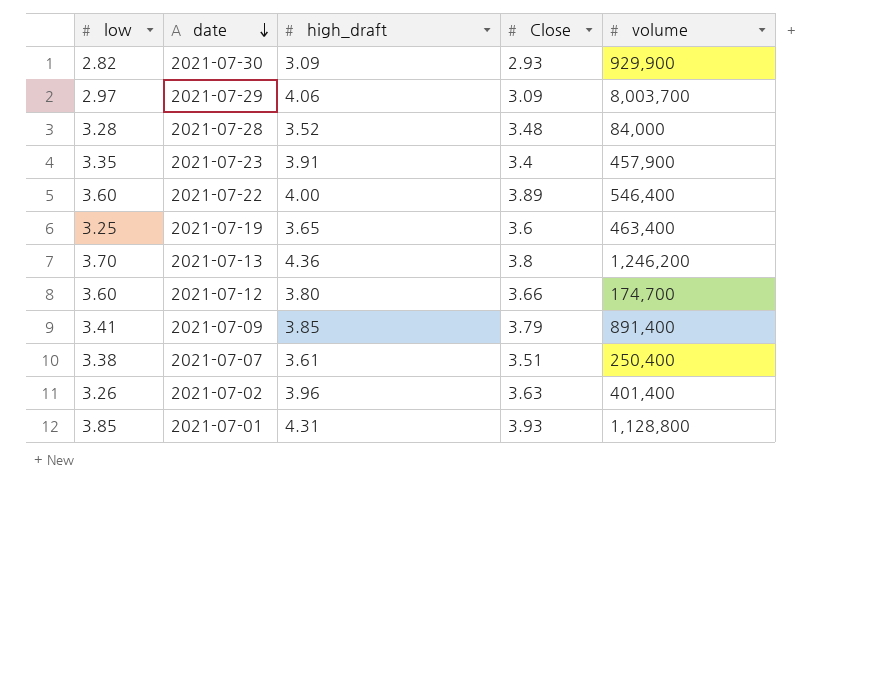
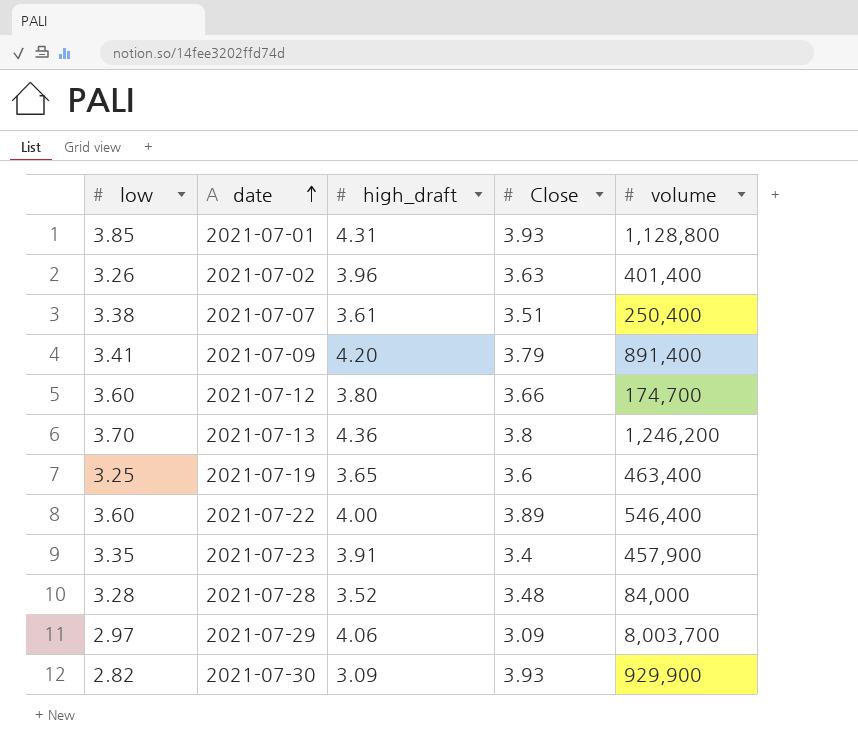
row order: date descending -> date ascending
2021-07-09 | high_draft: 3.85 -> 4.20
2021-07-30 | Close: 2.93 -> 3.93

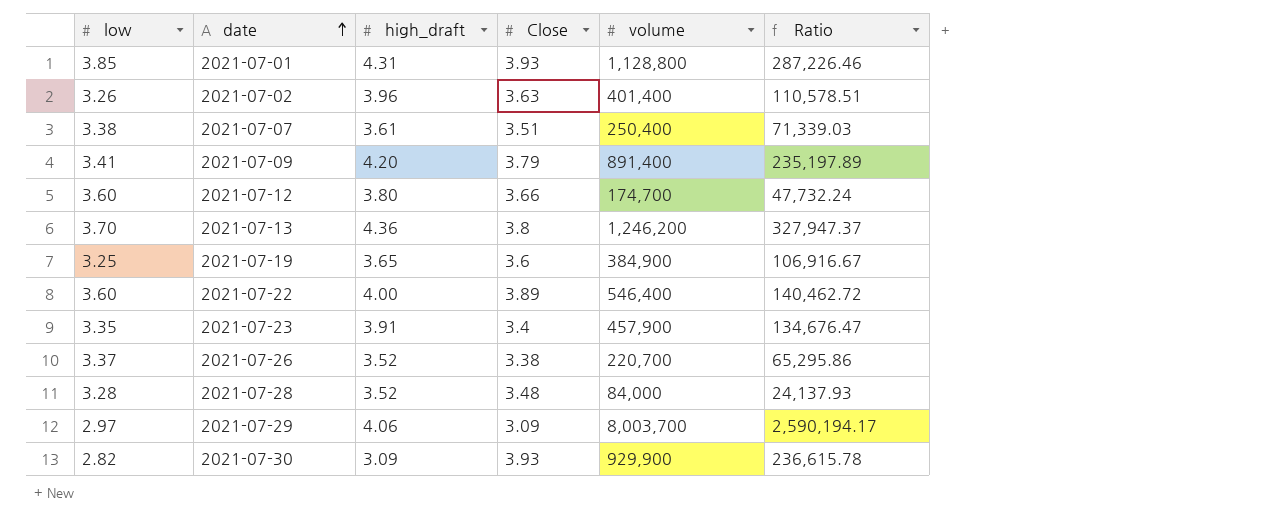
column Ratio | formula: none -> [volume] / [Close]
2021-07-19 | volume: 463,400 -> 384,900
row 2021-07-26: none -> 3.37 | 3.52 | 3.38 | 220,700 | 65,295.86

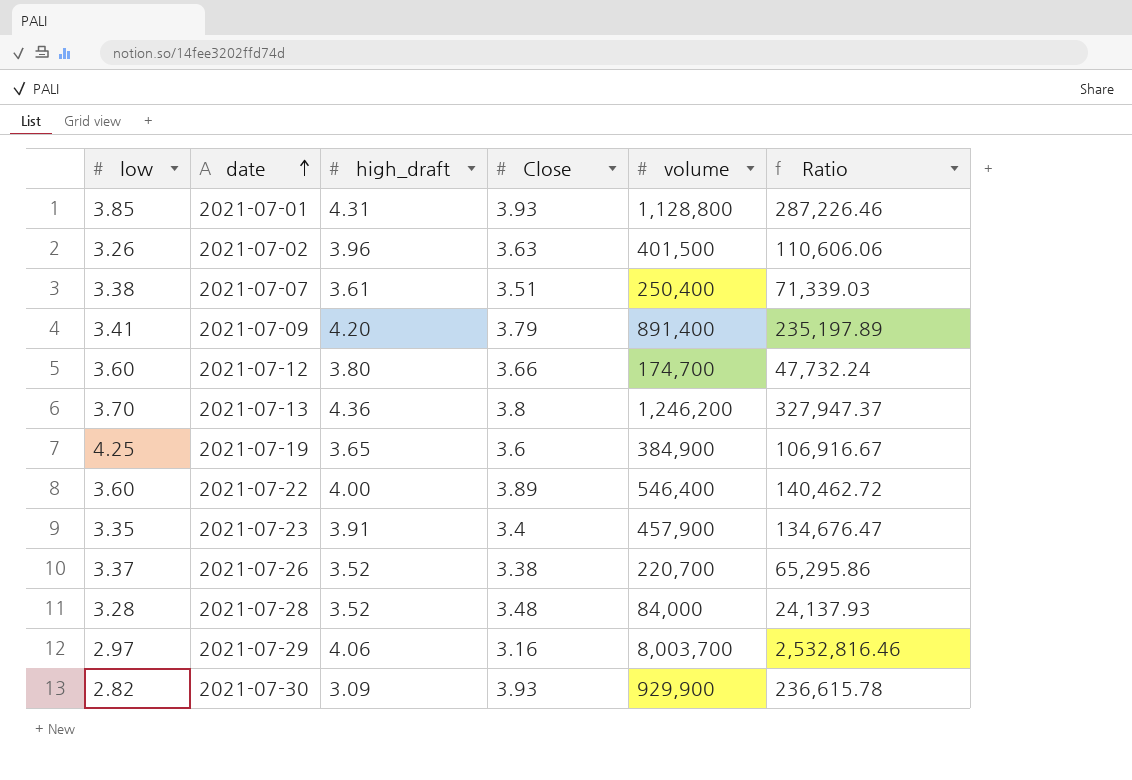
2021-07-02 | volume: 401,400 -> 401,500
2021-07-02 | Ratio: 110,578.51 -> 110,606.06
2021-07-19 | low: 3.25 -> 4.25
2021-07-29 | Close: 3.09 -> 3.16
2021-07-29 | Ratio: 2,590,194.17 -> 2,532,816.46

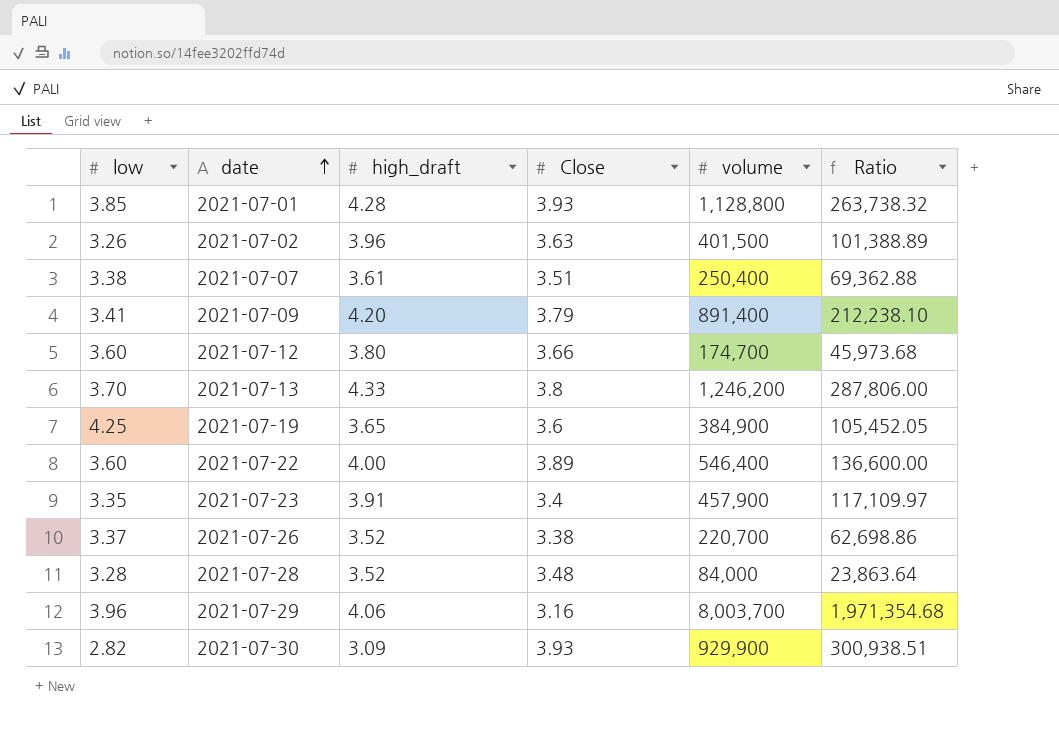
column Ratio | formula: [volume] / [Close] -> [volume] / [high_draft]
2021-07-01 | high_draft: 4.31 -> 4.28
2021-07-13 | high_draft: 4.36 -> 4.33
2021-07-29 | low: 2.97 -> 3.96

